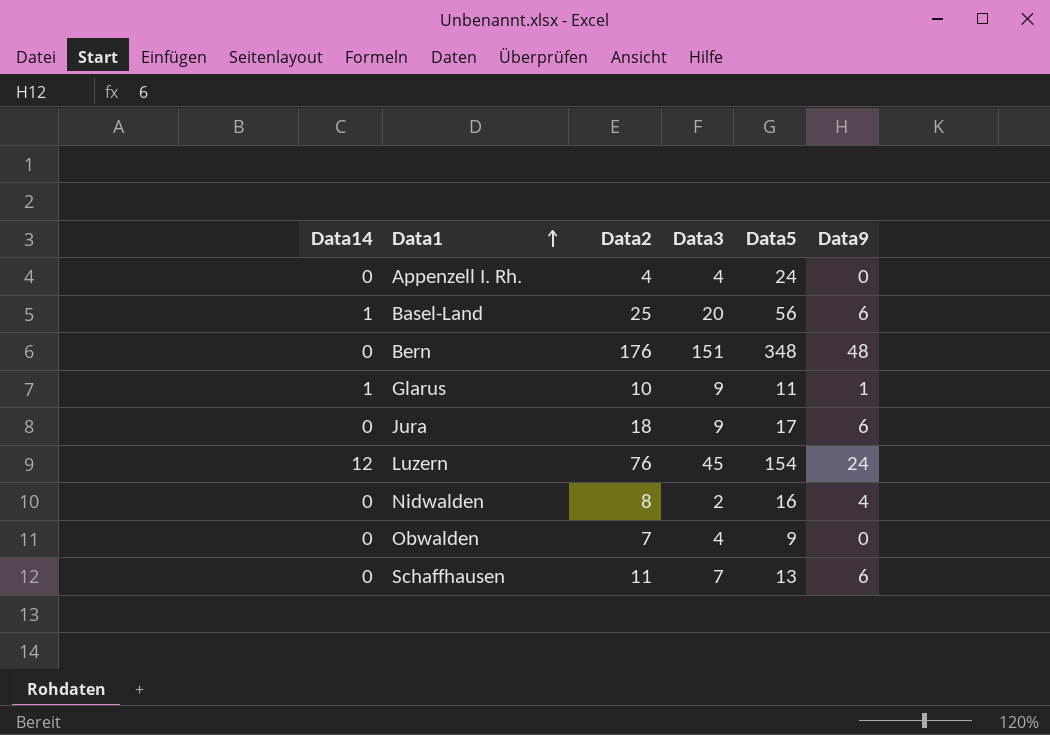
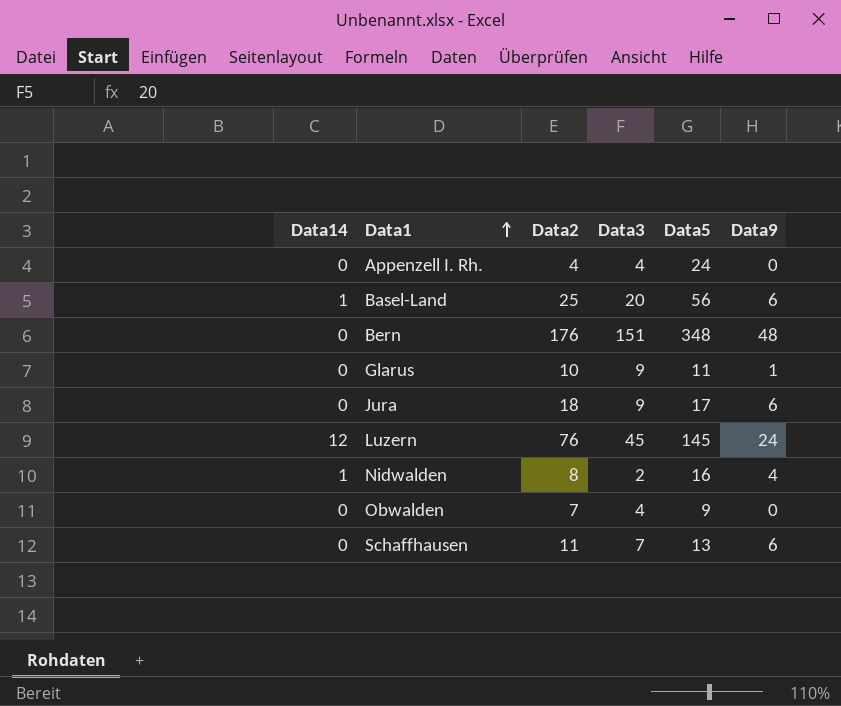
Glarus | Data14: 1 -> 0
Luzern | Data5: 154 -> 145
Nidwalden | Data14: 0 -> 1

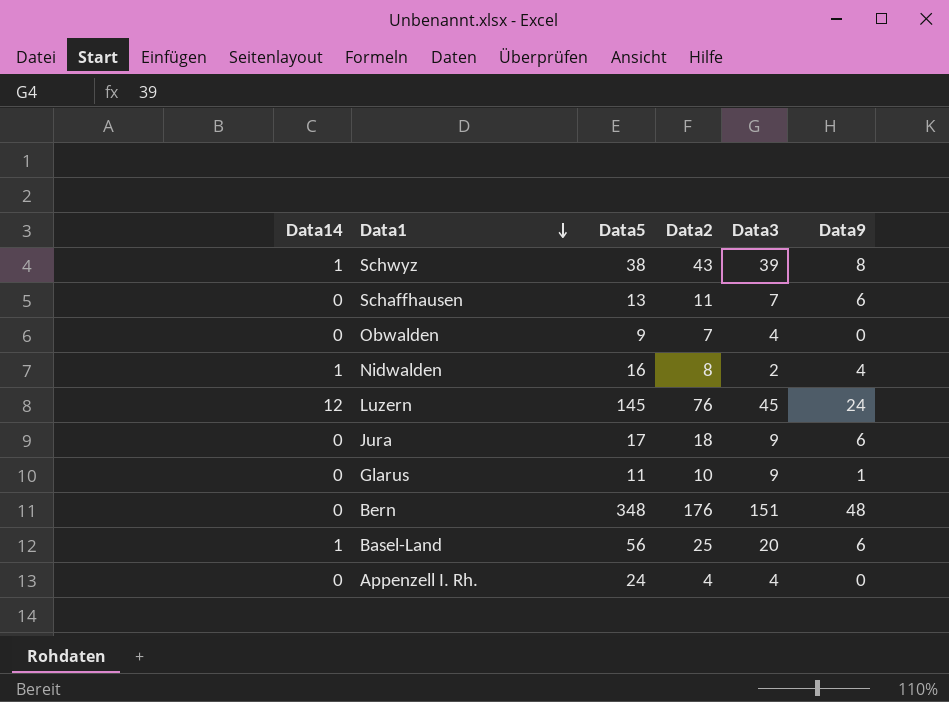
row order: Data1 ascending -> Data1 descending
column Data5 | position: 5 -> 3
row Schwyz: none -> 1 | 38 | 43 | 39 | 8

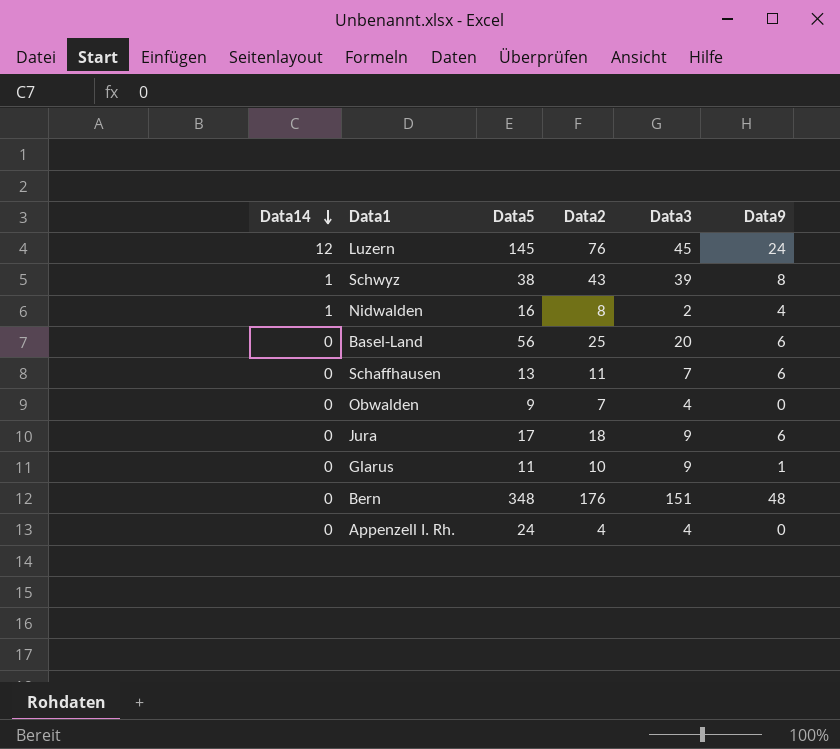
row order: Data1 descending -> Data14 descending
Basel-Land | Data14: 1 -> 0

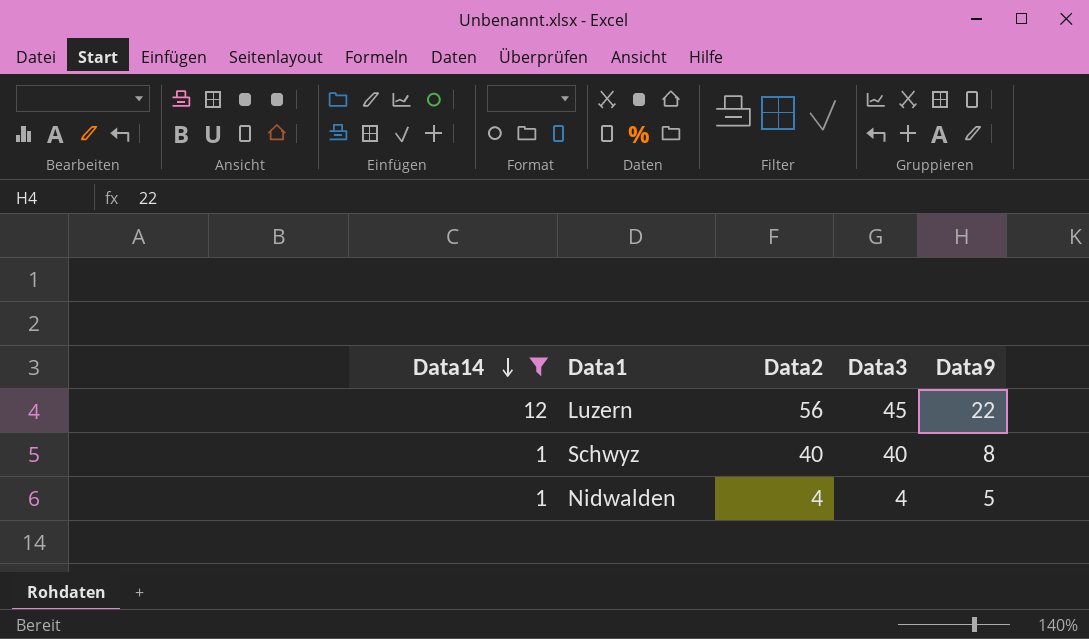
filter: none -> Data14 != 0
column Data5 | position: 3 -> none
Luzern | Data2: 76 -> 56
Luzern | Data9: 24 -> 22
Schwyz | Data2: 43 -> 40
Schwyz | Data3: 39 -> 40
Nidwalden | Data2: 8 -> 4
Nidwalden | Data3: 2 -> 4
Nidwalden | Data9: 4 -> 5

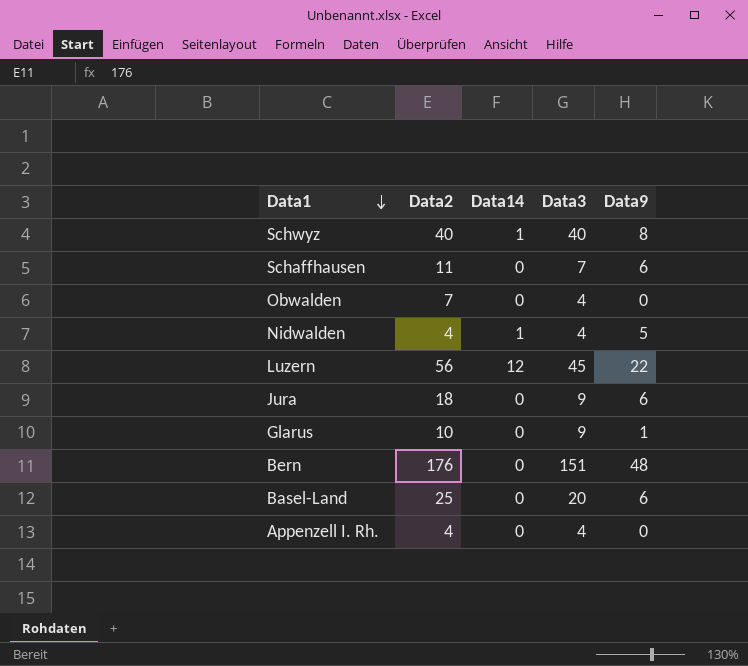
filter: Data14 != 0 -> none
row order: Data14 descending -> Data1 descending
column Data14 | position: 1 -> 3

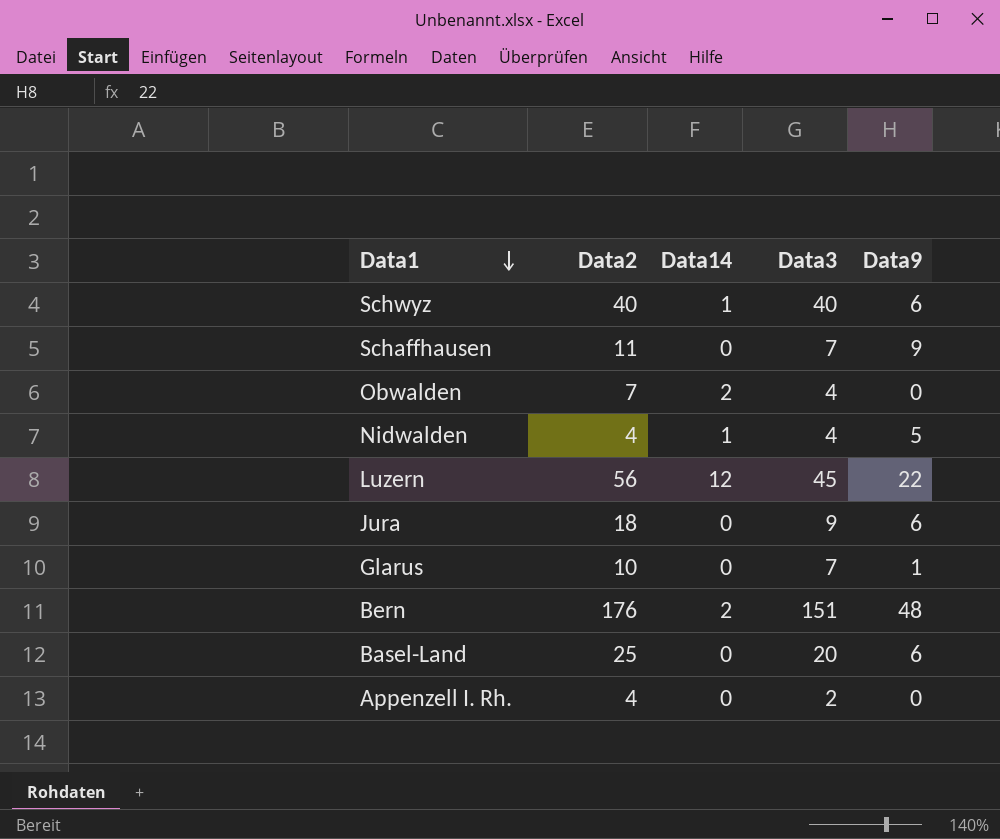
Schwyz | Data9: 8 -> 6
Schaffhausen | Data9: 6 -> 9
Obwalden | Data14: 0 -> 2
Glarus | Data3: 9 -> 7
Bern | Data14: 0 -> 2
Appenzell I. Rh. | Data3: 4 -> 2

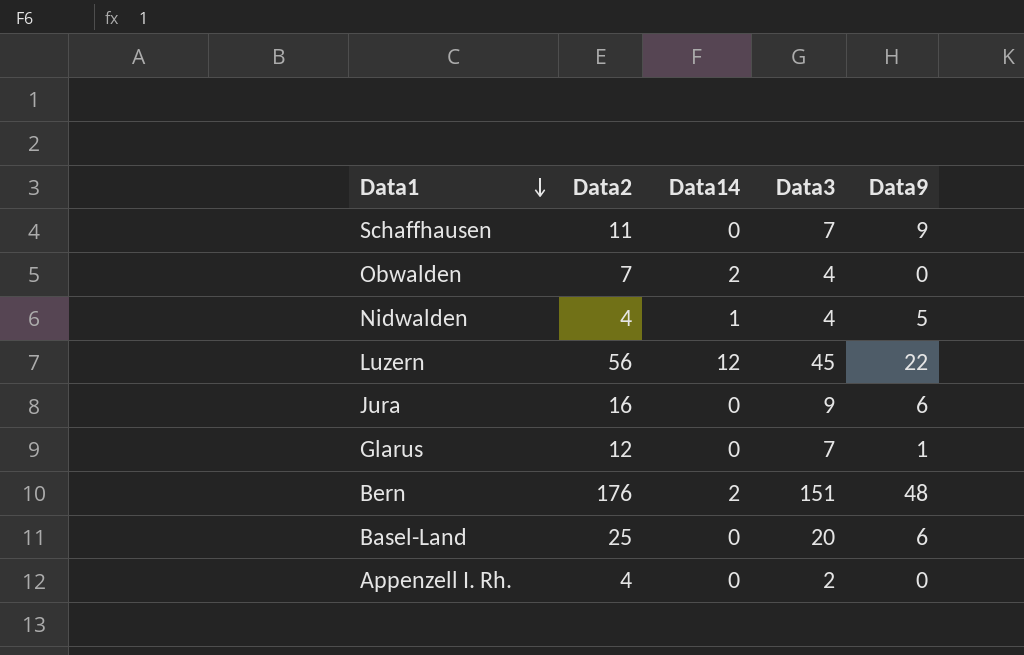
row Schwyz: 40 | 1 | 40 | 6 -> none
Jura | Data2: 18 -> 16
Glarus | Data2: 10 -> 12

